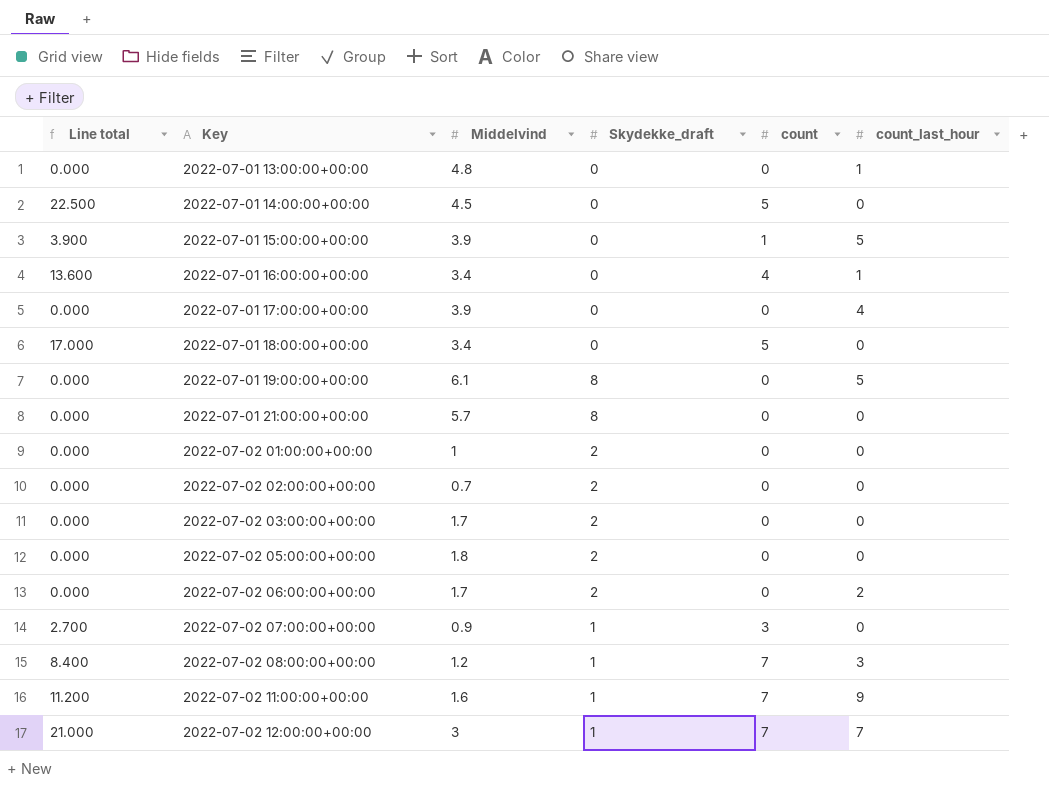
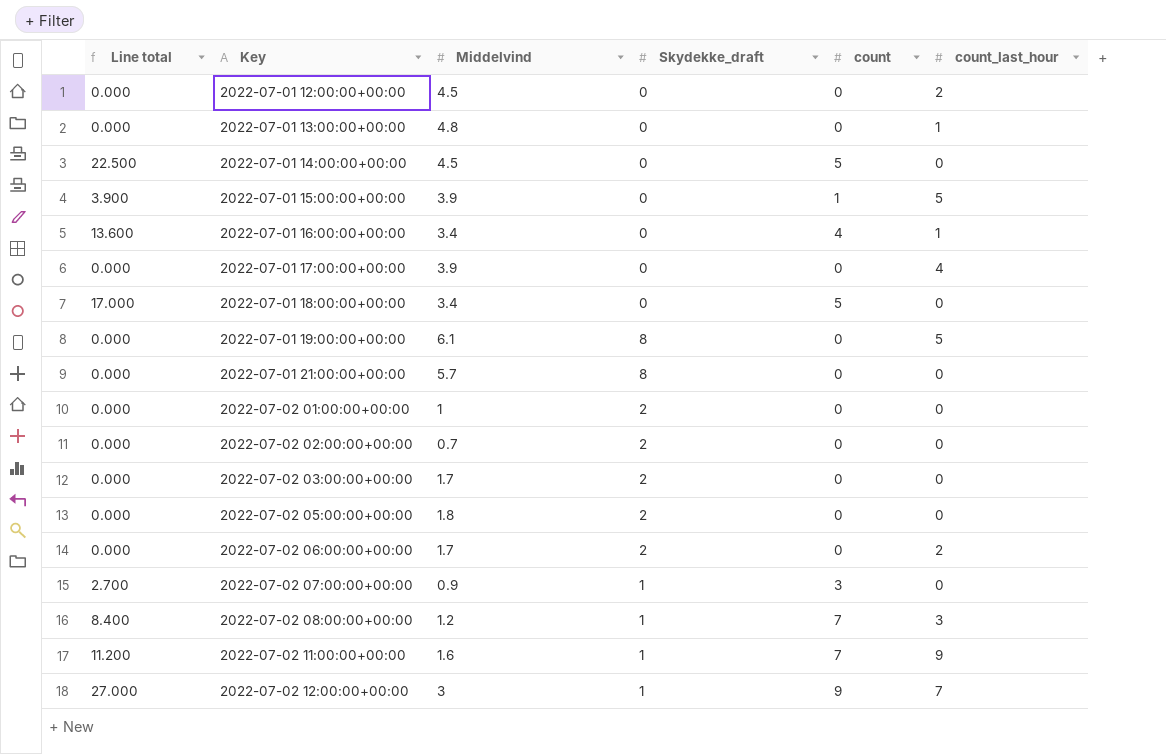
row 2022-07-01 12:00:00+00:00: none -> 0.000 | 4.5 | 0 | 0 | 2
2022-07-02 12:00:00+00:00 | Line total: 21.000 -> 27.000
2022-07-02 12:00:00+00:00 | count: 7 -> 9

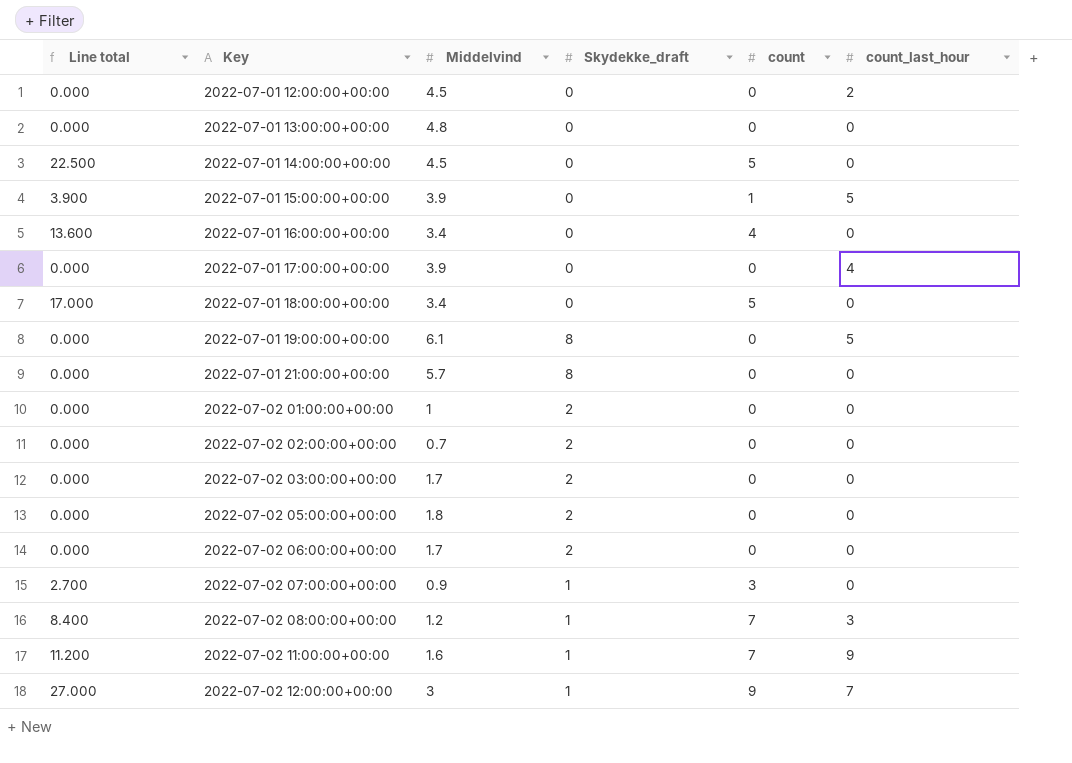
2022-07-01 13:00:00+00:00 | count_last_hour: 1 -> 0
2022-07-01 16:00:00+00:00 | count_last_hour: 1 -> 0
2022-07-02 06:00:00+00:00 | count_last_hour: 2 -> 0

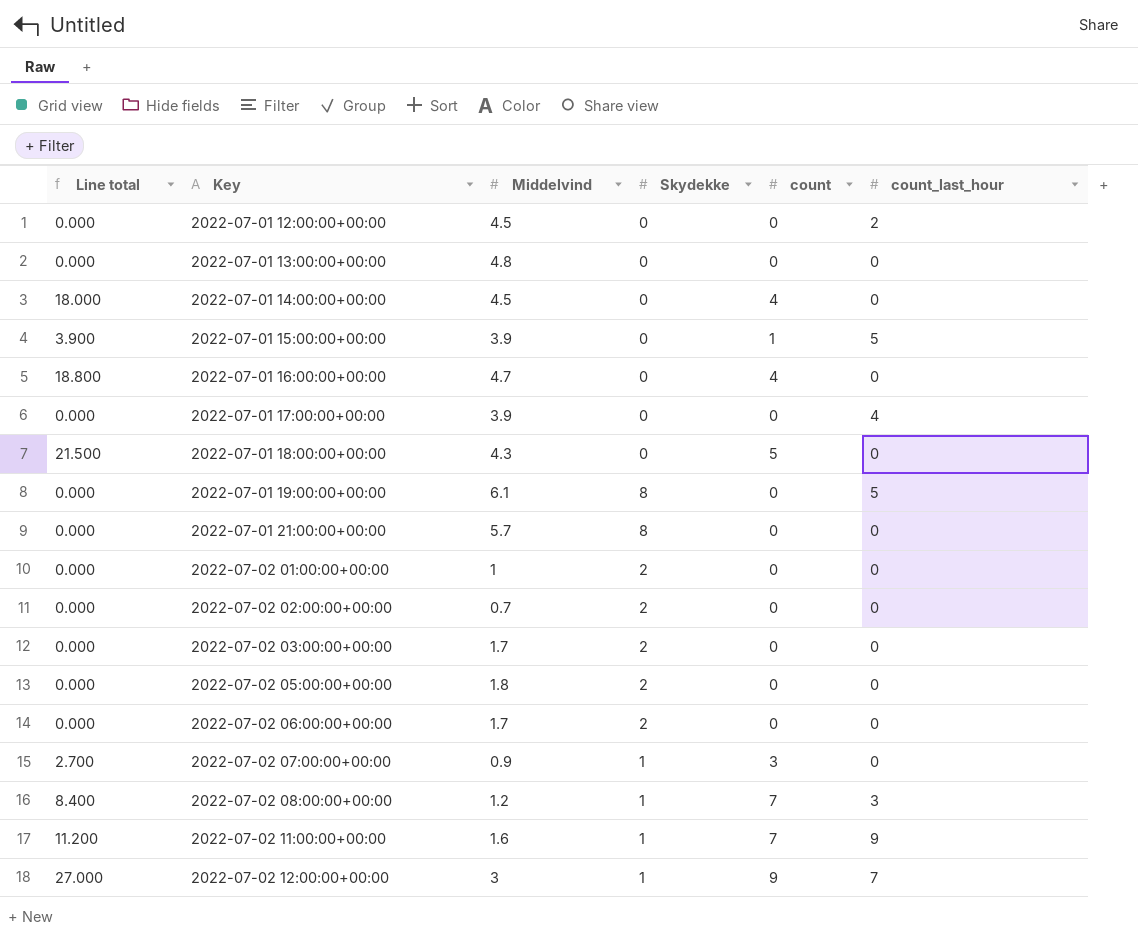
column name: Skydekke_draft -> Skydekke
2022-07-01 14:00:00+00:00 | Line total: 22.500 -> 18.000
2022-07-01 14:00:00+00:00 | count: 5 -> 4
2022-07-01 16:00:00+00:00 | Line total: 13.600 -> 18.800
2022-07-01 16:00:00+00:00 | Middelvind: 3.4 -> 4.7
2022-07-01 18:00:00+00:00 | Line total: 17.000 -> 21.500
2022-07-01 18:00:00+00:00 | Middelvind: 3.4 -> 4.3

